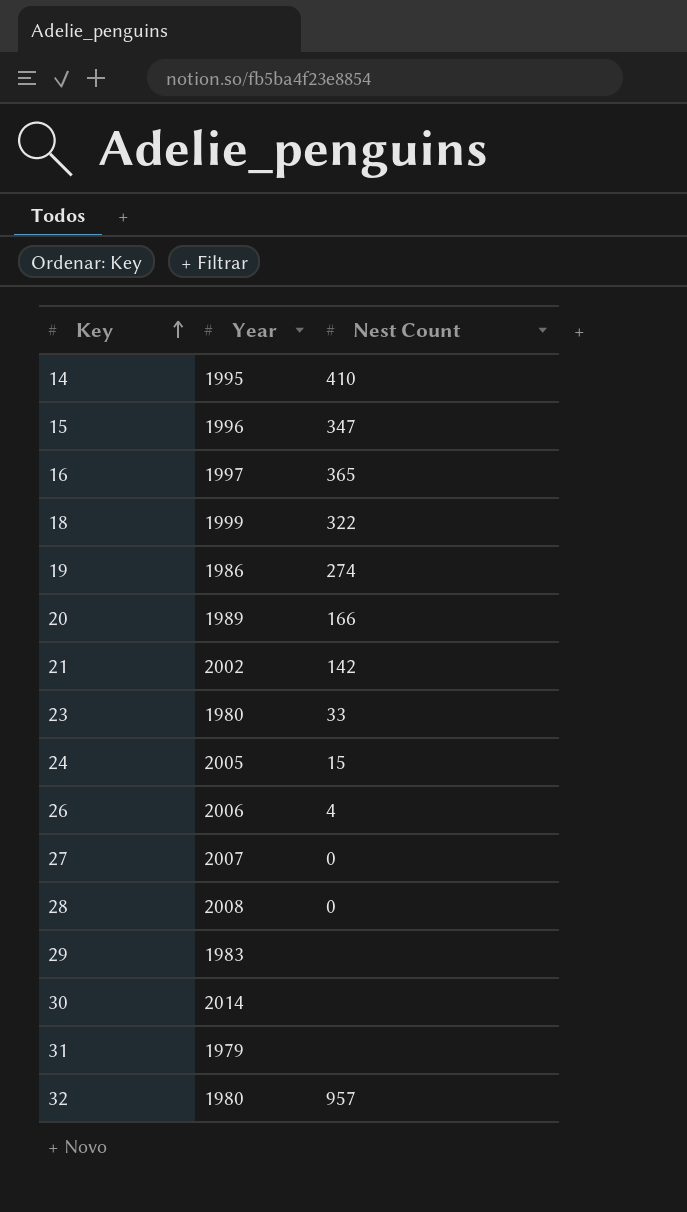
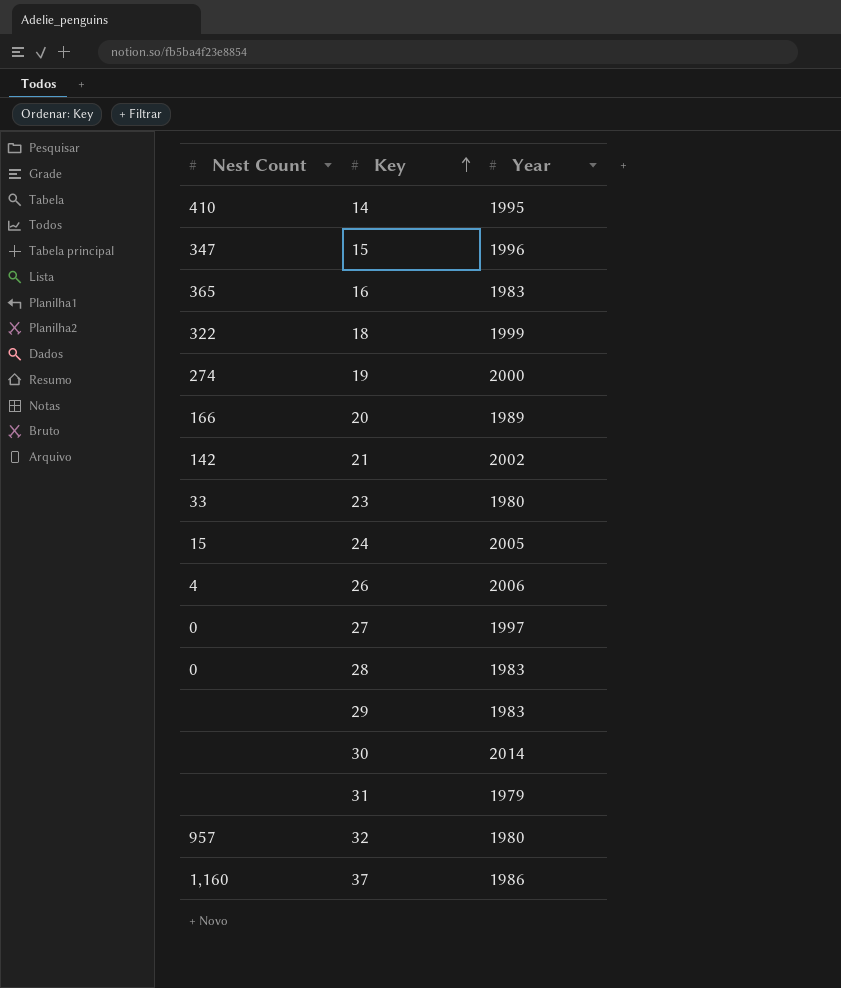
column Nest Count | position: 3 -> 1
16 | Year: 1997 -> 1983
19 | Year: 1986 -> 2000
27 | Year: 2007 -> 1997
28 | Year: 2008 -> 1983
row 37: none -> 1,160 | 1986

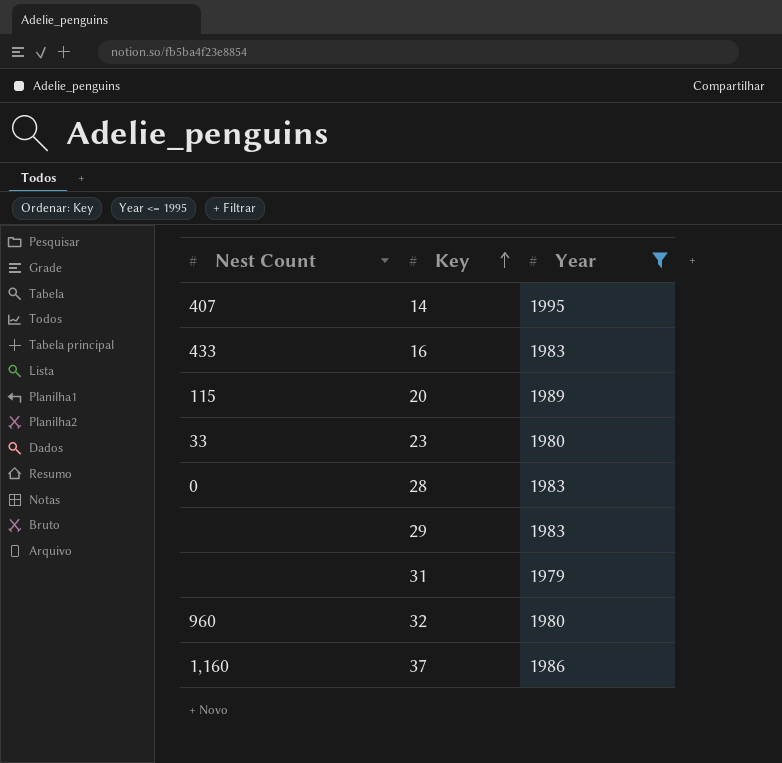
filter: none -> Year <= 1995
14 | Nest Count: 410 -> 407
16 | Nest Count: 365 -> 433
20 | Nest Count: 166 -> 115
32 | Nest Count: 957 -> 960

